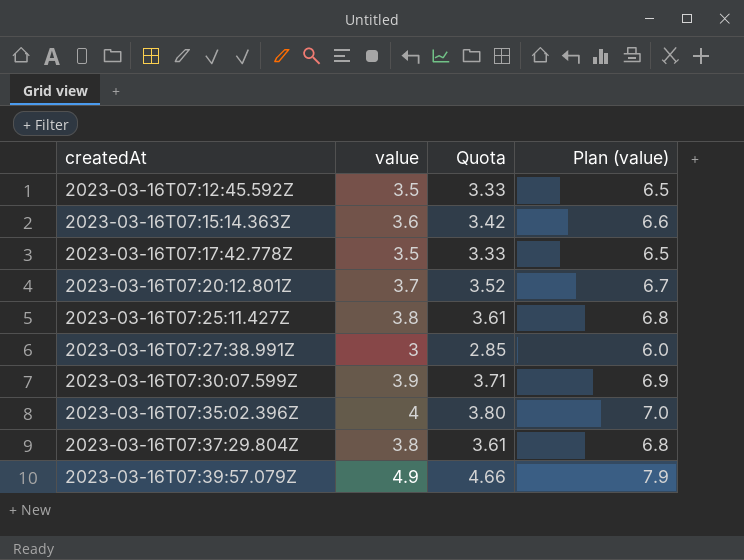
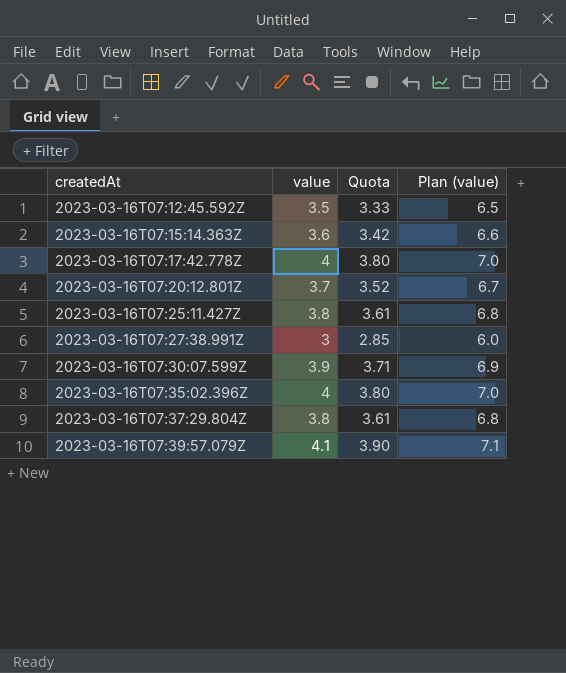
2023-03-16T07:17:42.778Z | value: 3.5 -> 4
2023-03-16T07:17:42.778Z | Quota: 3.33 -> 3.80
2023-03-16T07:17:42.778Z | Plan (value): 6.5 -> 7.0
2023-03-16T07:39:57.079Z | value: 4.9 -> 4.1
2023-03-16T07:39:57.079Z | Quota: 4.66 -> 3.90
2023-03-16T07:39:57.079Z | Plan (value): 7.9 -> 7.1

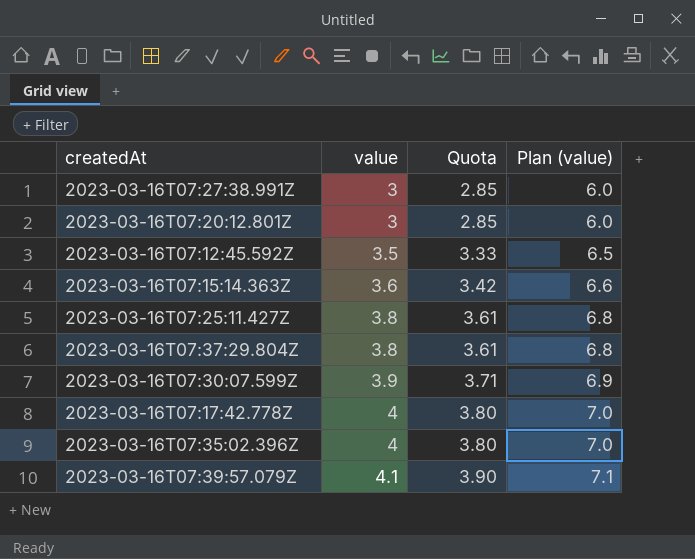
row order: createdAt ascending -> value ascending
2023-03-16T07:20:12.801Z | value: 3.7 -> 3
2023-03-16T07:20:12.801Z | Quota: 3.52 -> 2.85
2023-03-16T07:20:12.801Z | Plan (value): 6.7 -> 6.0

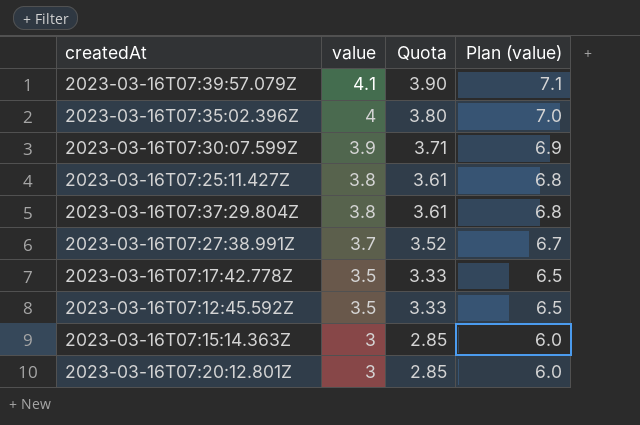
row order: value ascending -> value descending
2023-03-16T07:27:38.991Z | value: 3 -> 3.7
2023-03-16T07:27:38.991Z | Quota: 2.85 -> 3.52
2023-03-16T07:27:38.991Z | Plan (value): 6.0 -> 6.7
2023-03-16T07:17:42.778Z | value: 4 -> 3.5
2023-03-16T07:17:42.778Z | Quota: 3.80 -> 3.33
2023-03-16T07:17:42.778Z | Plan (value): 7.0 -> 6.5
2023-03-16T07:15:14.363Z | value: 3.6 -> 3
2023-03-16T07:15:14.363Z | Quota: 3.42 -> 2.85
2023-03-16T07:15:14.363Z | Plan (value): 6.6 -> 6.0

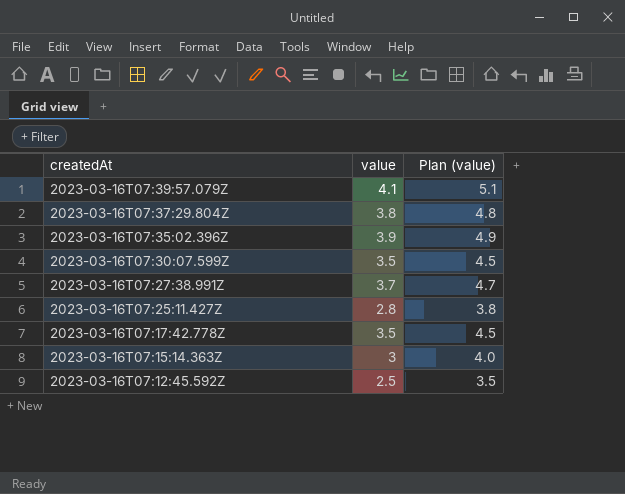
row order: value descending -> createdAt descending
column Quota | formula: [value] * 0.95 -> none
column Plan (value) | formula: [value] + 3 -> [value] + 1
row 2023-03-16T07:20:12.801Z: 3 | 2.85 | 6.0 -> none
2023-03-16T07:35:02.396Z | value: 4 -> 3.9
2023-03-16T07:30:07.599Z | value: 3.9 -> 3.5
2023-03-16T07:25:11.427Z | value: 3.8 -> 2.8
2023-03-16T07:12:45.592Z | value: 3.5 -> 2.5

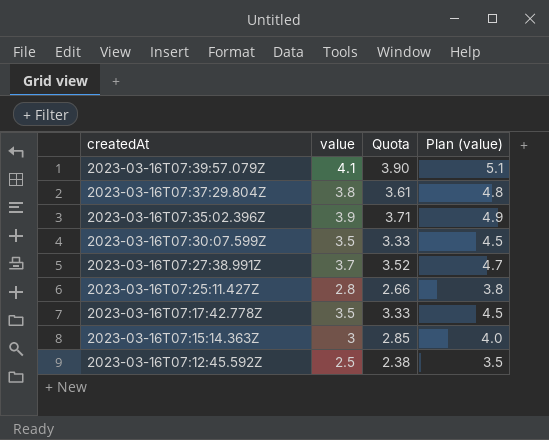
column Quota | formula: none -> [value] * 0.95

